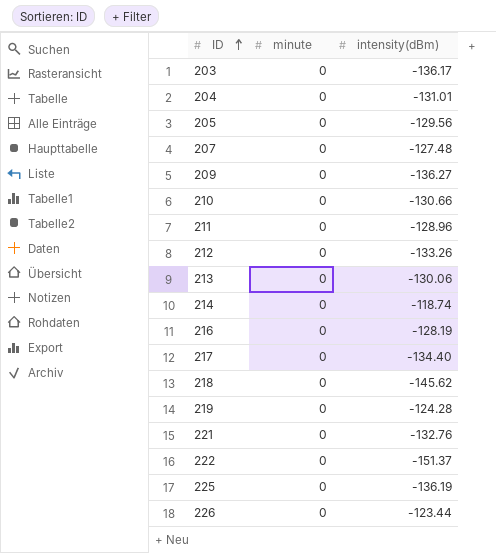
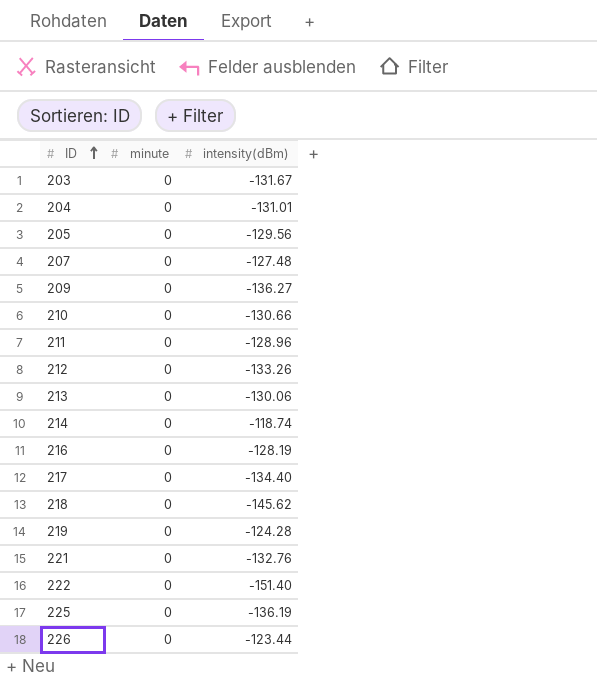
203 | intensity(dBm): -136.17 -> -131.67
222 | intensity(dBm): -151.37 -> -151.40

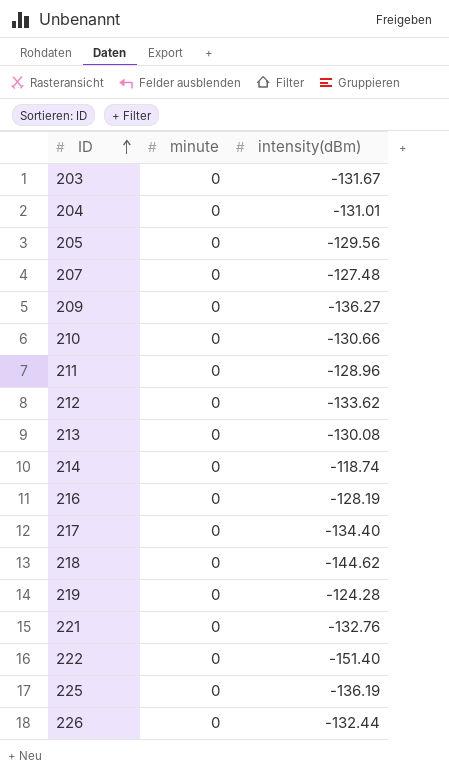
212 | intensity(dBm): -133.26 -> -133.62
213 | intensity(dBm): -130.06 -> -130.08
218 | intensity(dBm): -145.62 -> -144.62
226 | intensity(dBm): -123.44 -> -132.44

